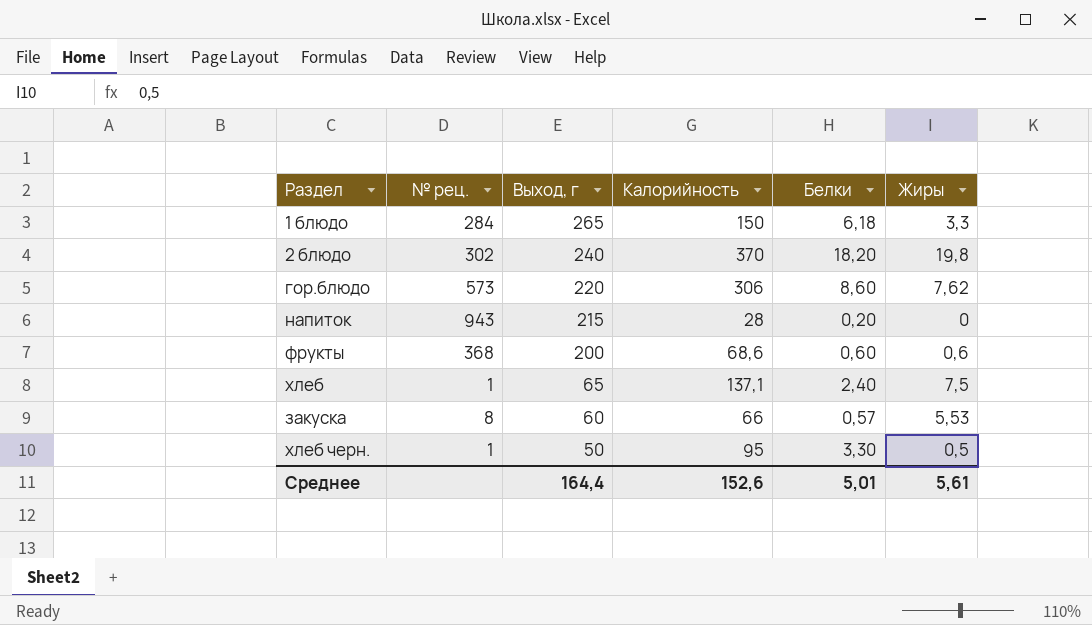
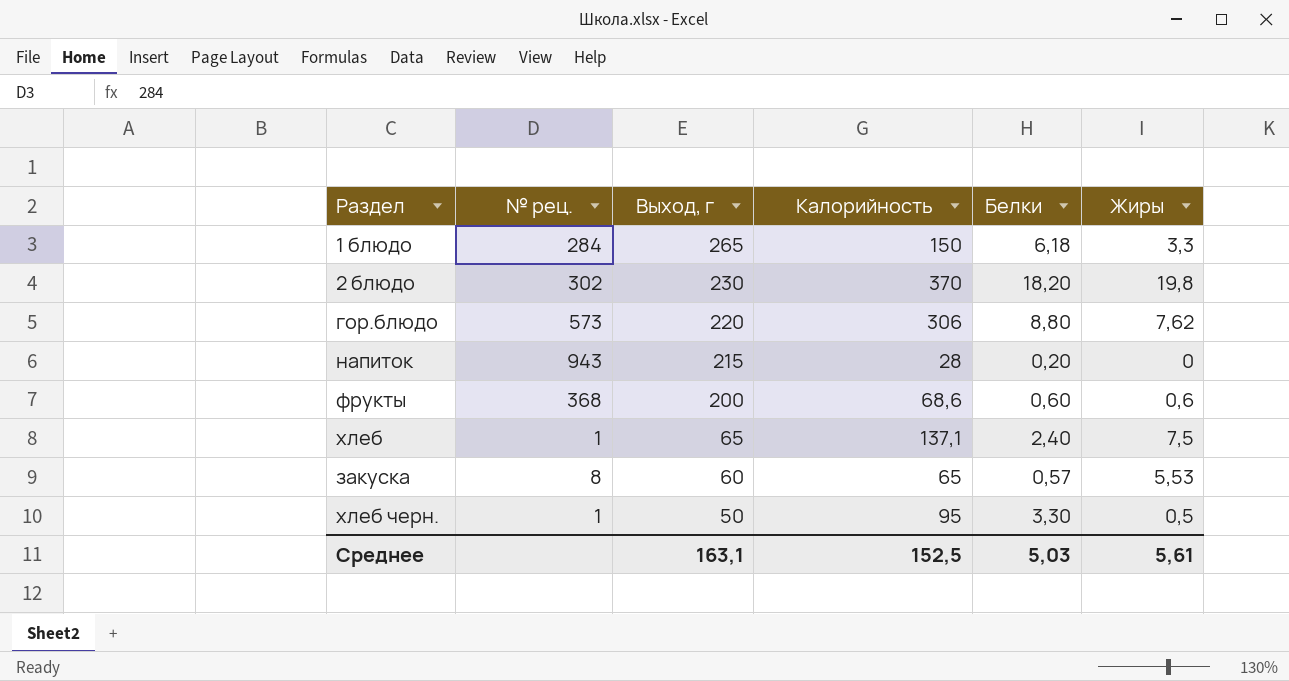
2 блюдо | Выход, г: 240 -> 230
гор.блюдо | Белки: 8,60 -> 8,80
закуска | Калорийность: 66 -> 65
Среднее | Выход, г: 164,4 -> 163,1
Среднее | Калорийность: 152,6 -> 152,5
Среднее | Белки: 5,01 -> 5,03

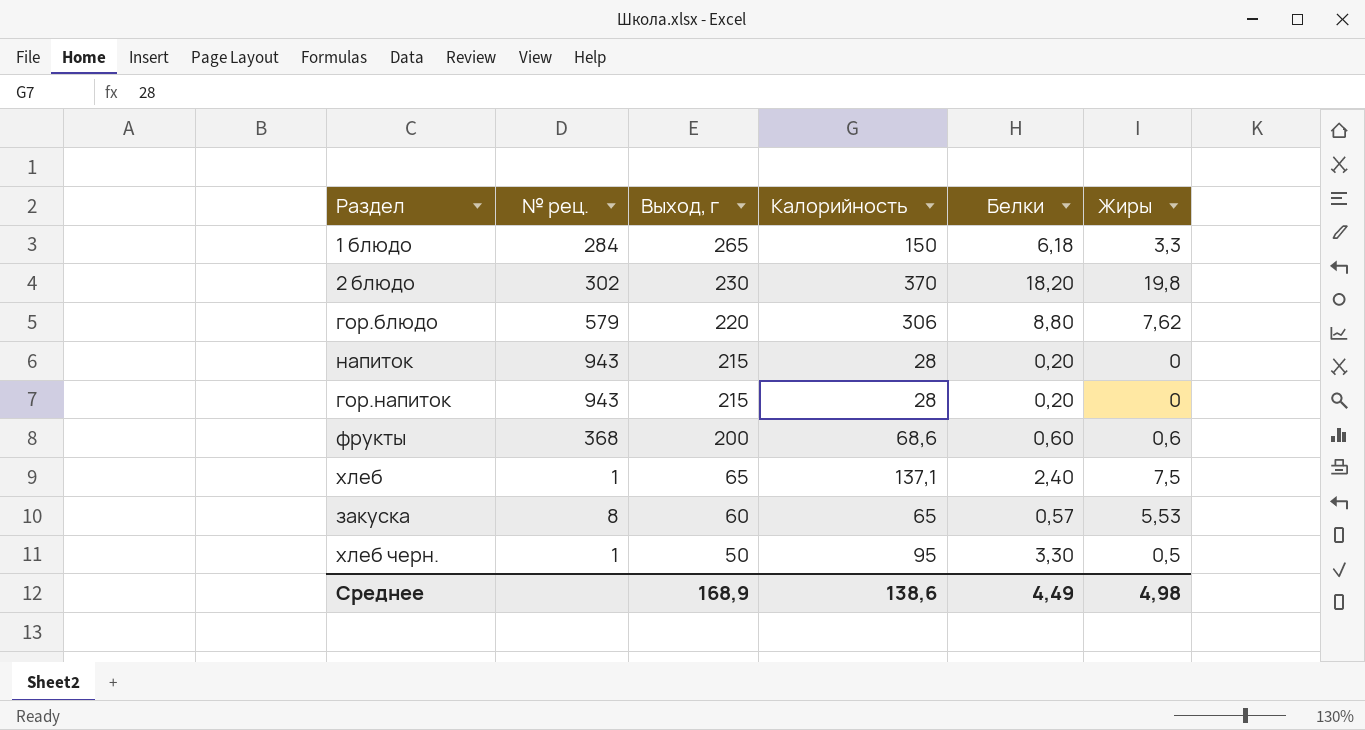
гор.блюдо | № рец.: 573 -> 579
row гор.напиток: none -> 943 | 215 | 28 | 0,20 | 0
Среднее | Выход, г: 163,1 -> 168,9
Среднее | Калорийность: 152,5 -> 138,6
Среднее | Белки: 5,03 -> 4,49
Среднее | Жиры: 5,61 -> 4,98

